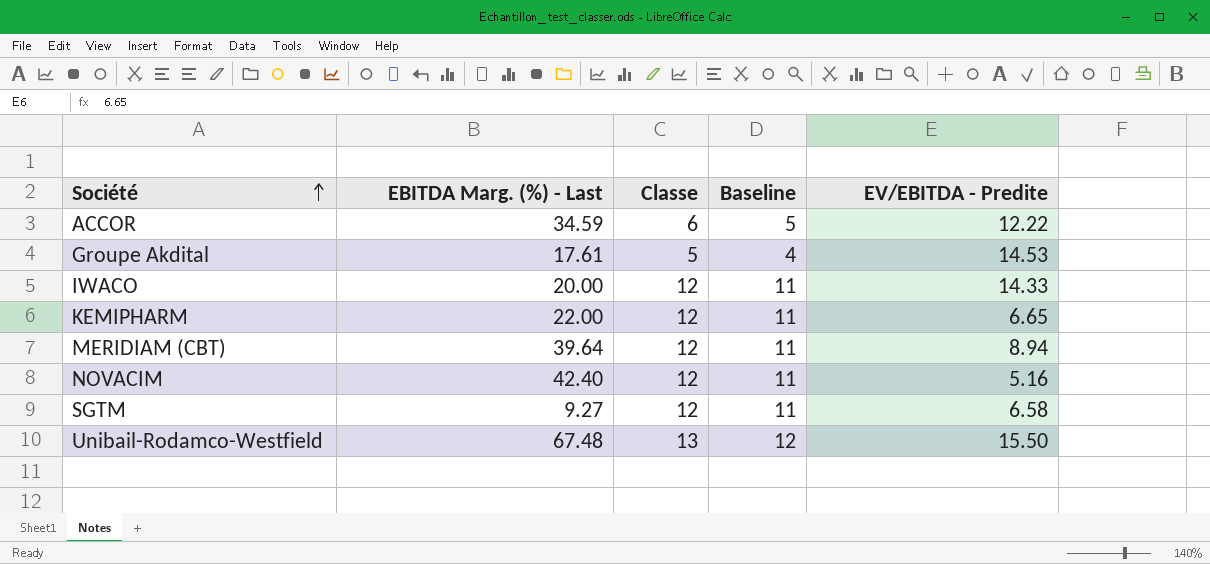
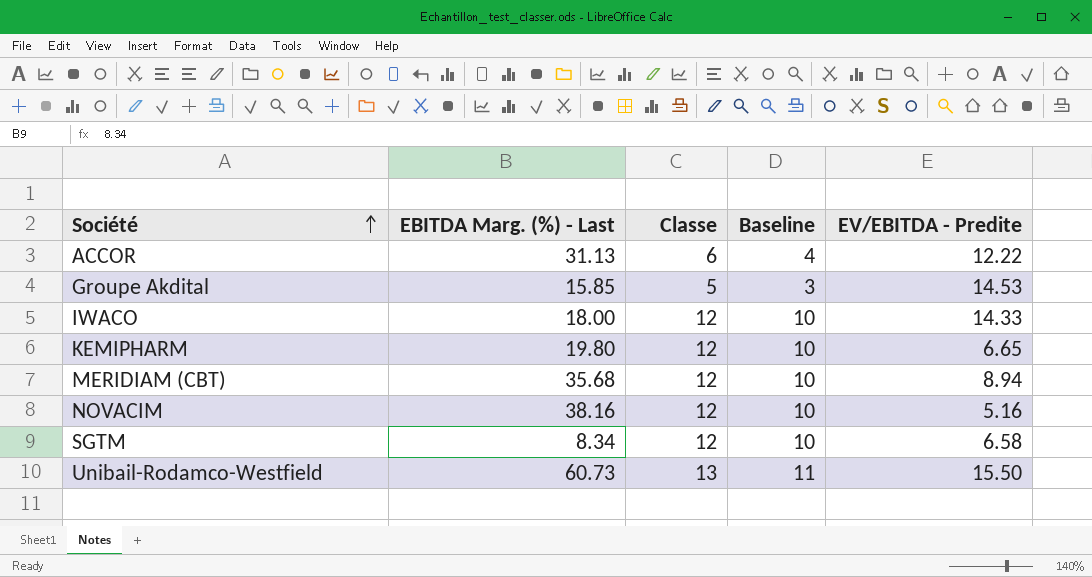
column Baseline | formula: [Classe] - 1 -> [Classe] - 2
ACCOR | EBITDA Marg. (%) - Last: 34.59 -> 31.13
Groupe Akdital | EBITDA Marg. (%) - Last: 17.61 -> 15.85
IWACO | EBITDA Marg. (%) - Last: 20.00 -> 18.00
KEMIPHARM | EBITDA Marg. (%) - Last: 22.00 -> 19.80
MERIDIAM (CBT) | EBITDA Marg. (%) - Last: 39.64 -> 35.68
NOVACIM | EBITDA Marg. (%) - Last: 42.40 -> 38.16
SGTM | EBITDA Marg. (%) - Last: 9.27 -> 8.34
Unibail-Rodamco-Westfield | EBITDA Marg. (%) - Last: 67.48 -> 60.73

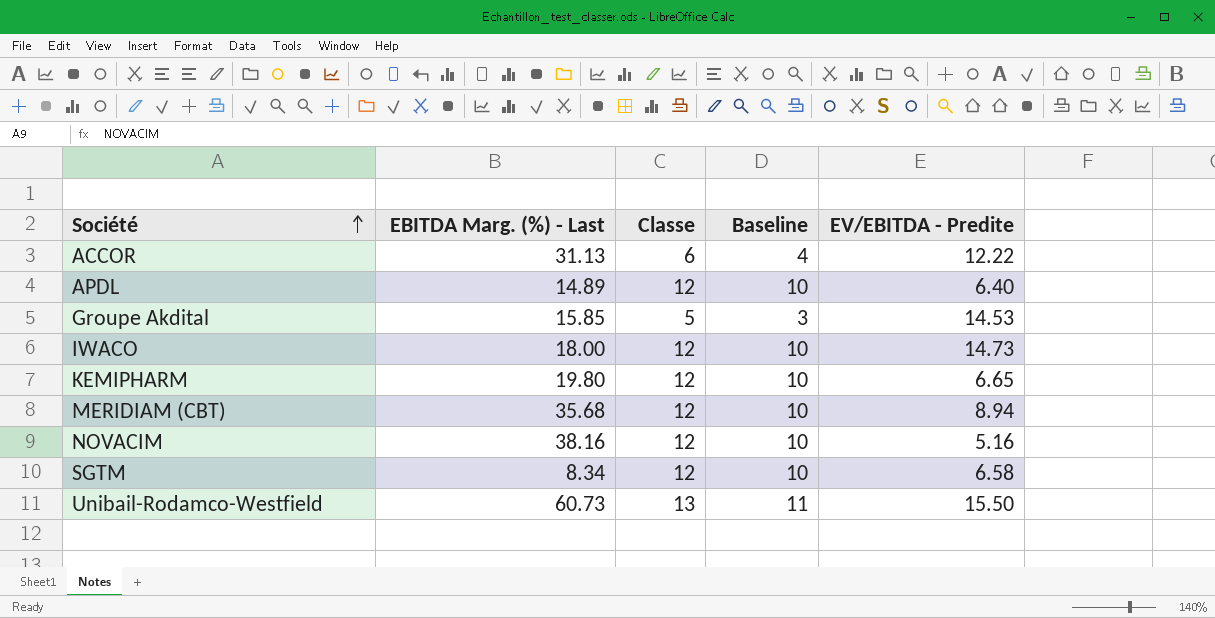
row APDL: none -> 14.89 | 12 | 10 | 6.40
IWACO | EV/EBITDA - Predite: 14.33 -> 14.73

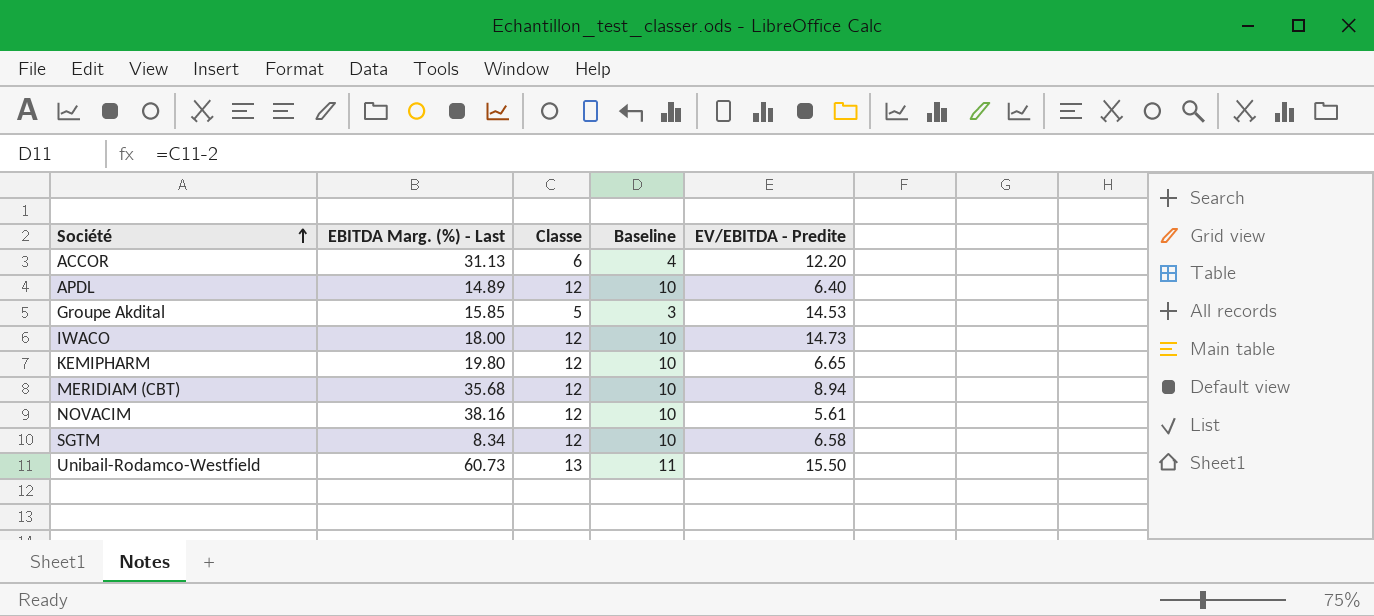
ACCOR | EV/EBITDA - Predite: 12.22 -> 12.20
NOVACIM | EV/EBITDA - Predite: 5.16 -> 5.61

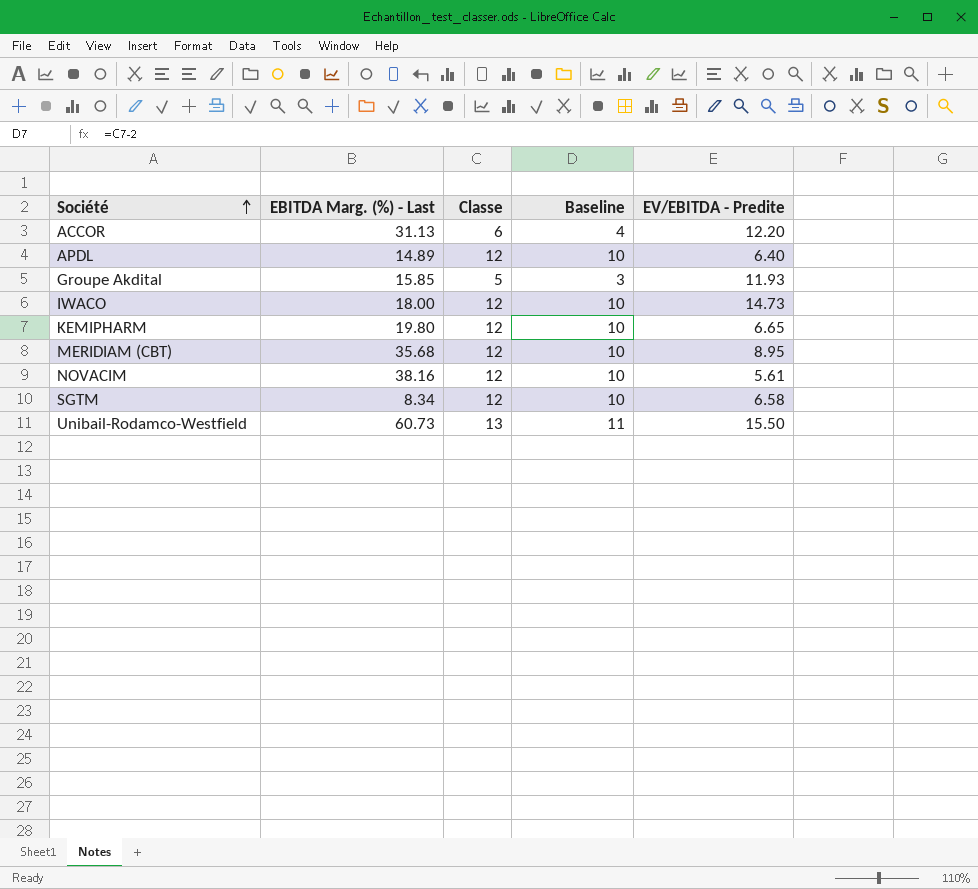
Groupe Akdital | EV/EBITDA - Predite: 14.53 -> 11.93
MERIDIAM (CBT) | EV/EBITDA - Predite: 8.94 -> 8.95

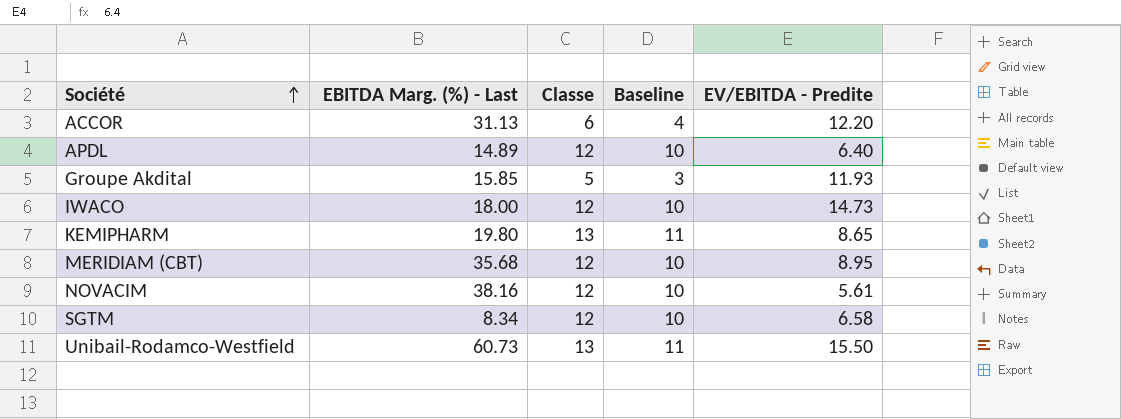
KEMIPHARM | Classe: 12 -> 13
KEMIPHARM | Baseline: 10 -> 11
KEMIPHARM | EV/EBITDA - Predite: 6.65 -> 8.65

